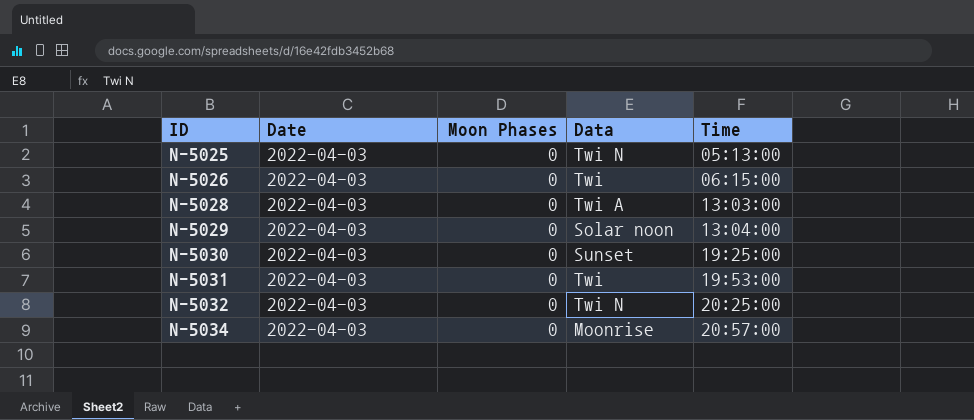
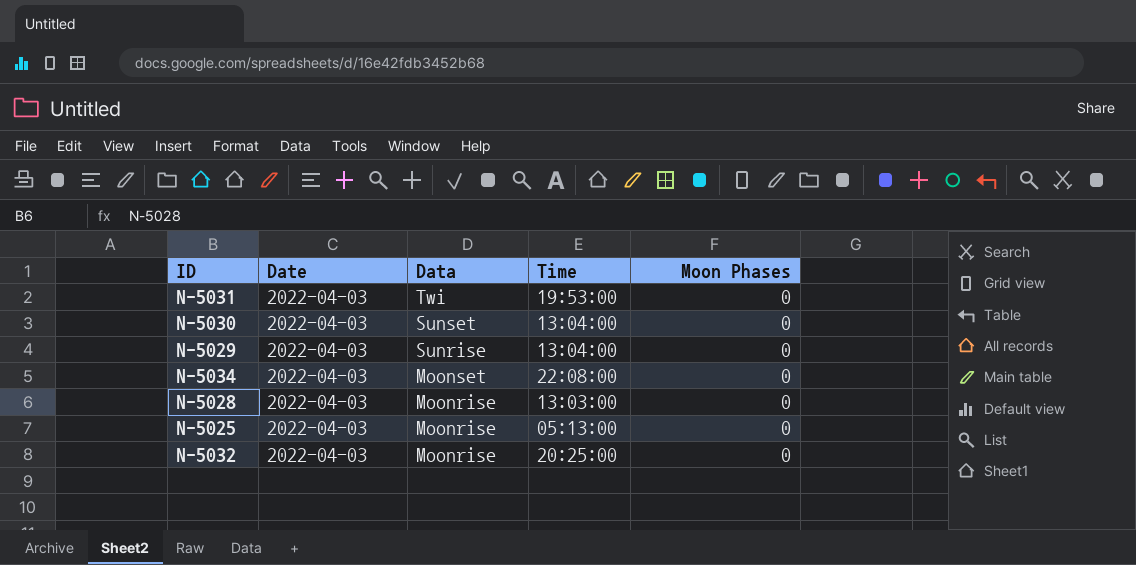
row order: ID ascending -> Data descending
column Moon Phases | position: 3 -> 5
row N-5026: 2022-04-03 | 0 | Twi | 06:15:00 -> none
N-5030 | Time: 19:25:00 -> 13:04:00
N-5029 | Data: Solar noon -> Sunrise
N-5034 | Data: Moonrise -> Moonset
N-5034 | Time: 20:57:00 -> 22:08:00
N-5028 | Data: Twi A -> Moonrise
N-5025 | Data: Twi N -> Moonrise
N-5032 | Data: Twi N -> Moonrise

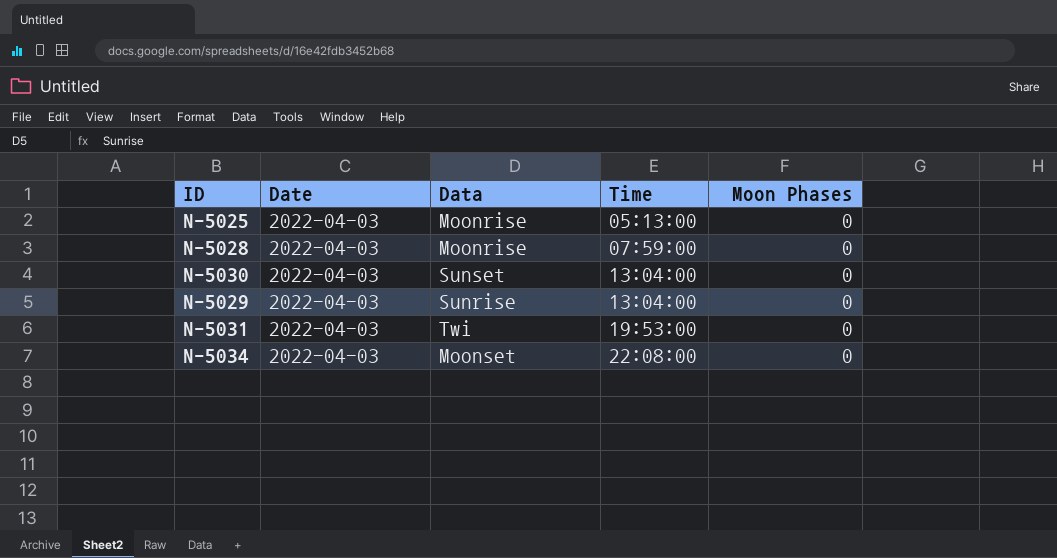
row order: Data descending -> Time ascending
row N-5032: 2022-04-03 | Moonrise | 20:25:00 | 0 -> none
N-5028 | Time: 13:03:00 -> 07:59:00

